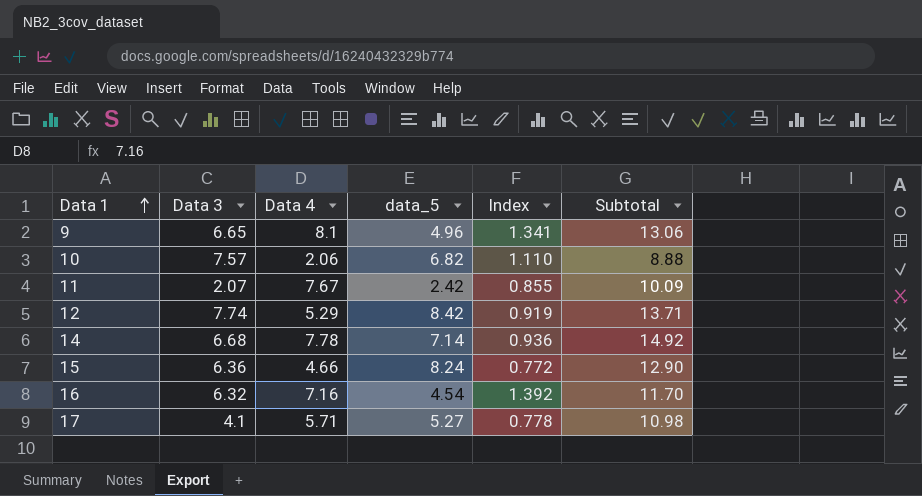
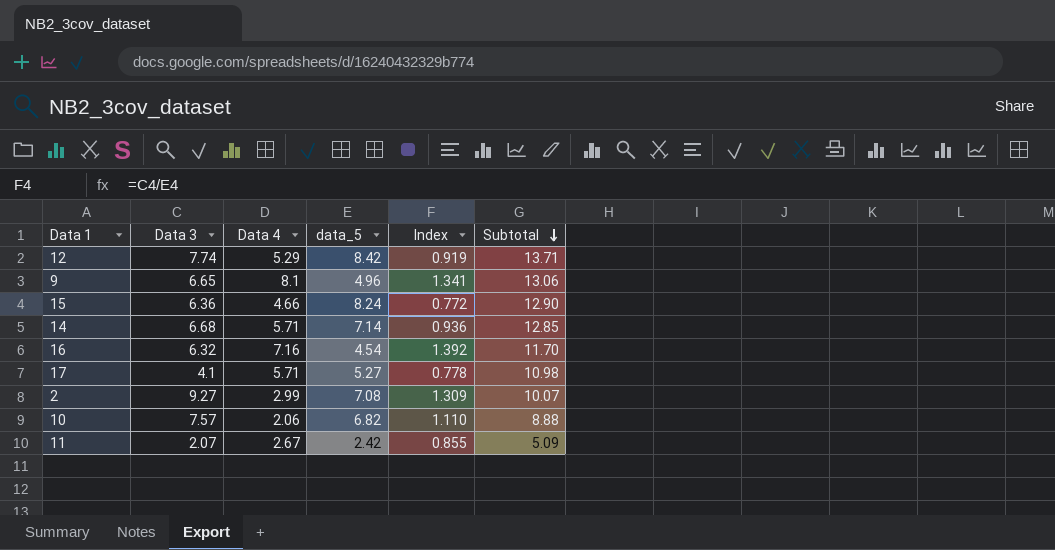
row order: Data 1 ascending -> Subtotal descending
14 | Data 4: 7.78 -> 5.71
14 | Subtotal: 14.92 -> 12.85
row 2: none -> 9.27 | 2.99 | 7.08 | 1.309 | 10.07
11 | Data 4: 7.67 -> 2.67
11 | Subtotal: 10.09 -> 5.09

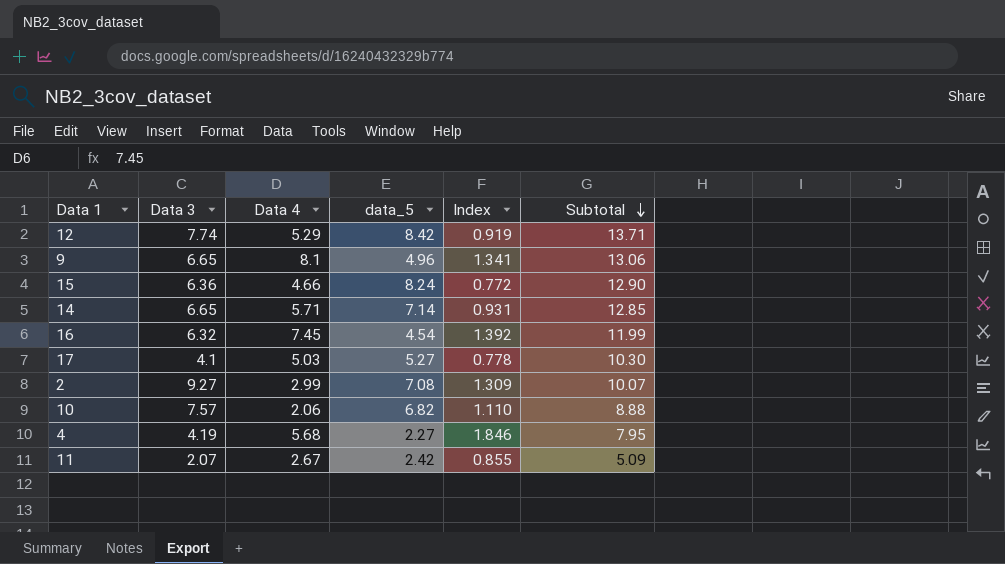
14 | Data 3: 6.68 -> 6.65
14 | Index: 0.936 -> 0.931
16 | Data 4: 7.16 -> 7.45
16 | Subtotal: 11.70 -> 11.99
17 | Data 4: 5.71 -> 5.03
17 | Subtotal: 10.98 -> 10.30
row 4: none -> 4.19 | 5.68 | 2.27 | 1.846 | 7.95

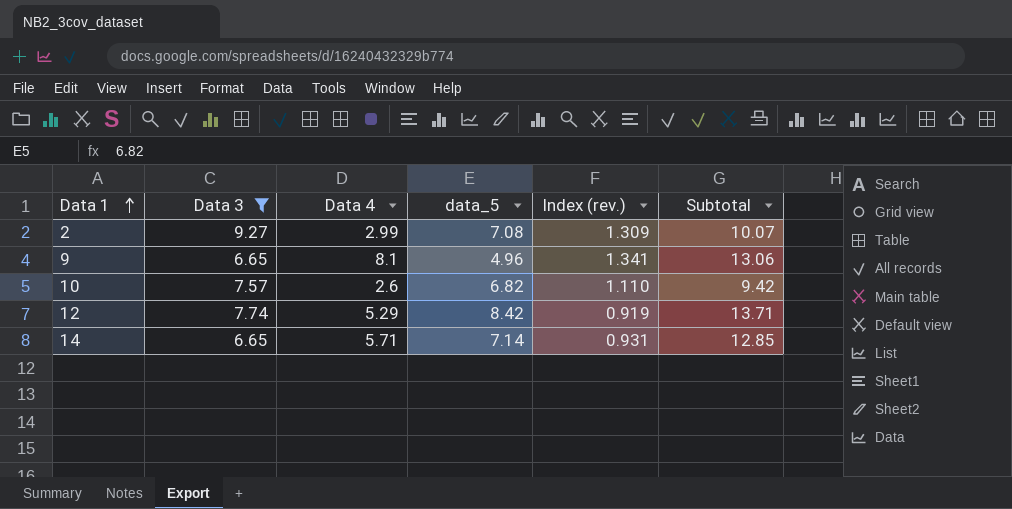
filter: none -> Data 3 >= 6.65
row order: Subtotal descending -> Data 1 ascending
column name: Index -> Index (rev.)
10 | Data 4: 2.06 -> 2.6
10 | Subtotal: 8.88 -> 9.42

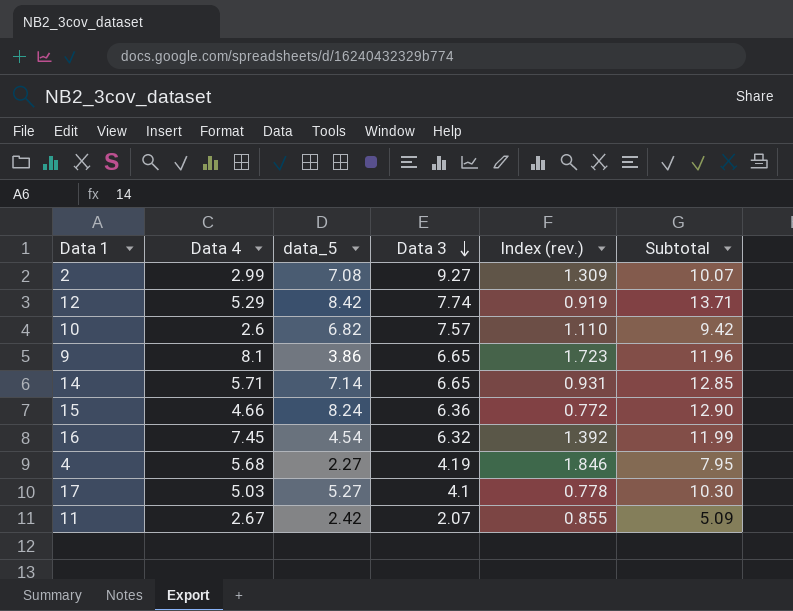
filter: Data 3 >= 6.65 -> none
row order: Data 1 ascending -> Data 3 descending
column Data 3 | position: 2 -> 4
9 | data_5: 4.96 -> 3.86
9 | Index (rev.): 1.341 -> 1.723
9 | Subtotal: 13.06 -> 11.96

